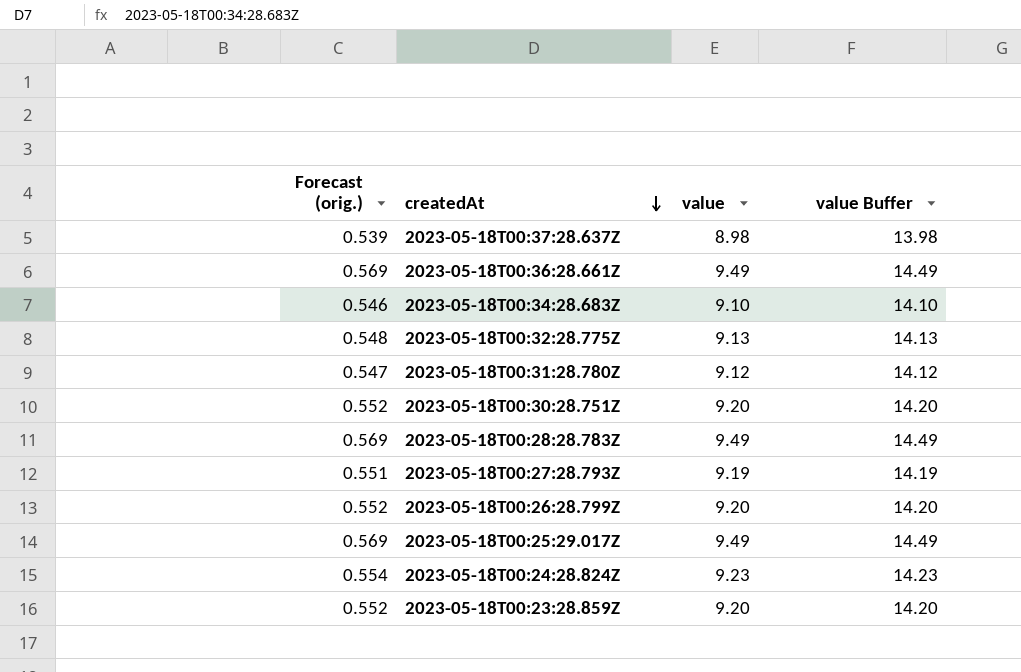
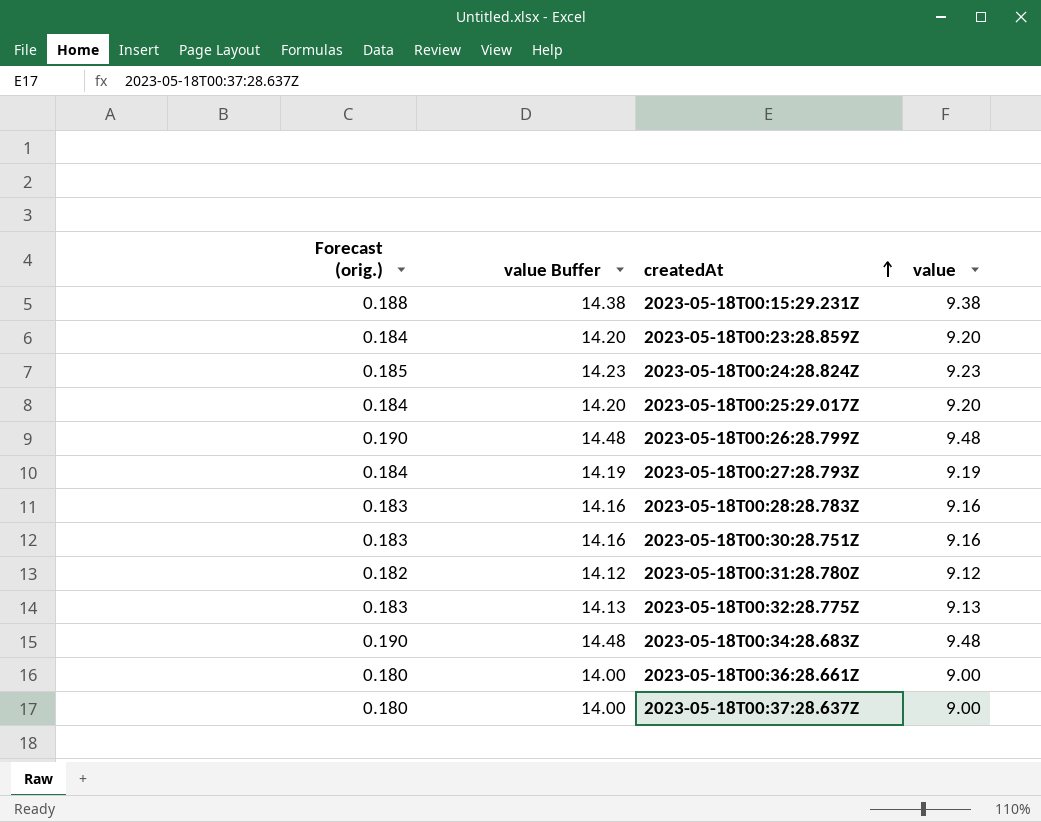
row order: createdAt descending -> createdAt ascending
column Forecast (orig.) | formula: [value] * 0.06 -> [value] * 0.02
column value Buffer | position: 4 -> 2
row 2023-05-18T00:15:29.231Z: none -> 0.188 | 14.38 | 9.38
2023-05-18T00:25:29.017Z | value Buffer: 14.49 -> 14.20
2023-05-18T00:25:29.017Z | value: 9.49 -> 9.20
2023-05-18T00:26:28.799Z | value Buffer: 14.20 -> 14.48
2023-05-18T00:26:28.799Z | value: 9.20 -> 9.48
2023-05-18T00:28:28.783Z | value Buffer: 14.49 -> 14.16
2023-05-18T00:28:28.783Z | value: 9.49 -> 9.16
2023-05-18T00:30:28.751Z | value Buffer: 14.20 -> 14.16
2023-05-18T00:30:28.751Z | value: 9.20 -> 9.16
2023-05-18T00:34:28.683Z | value Buffer: 14.10 -> 14.48
2023-05-18T00:34:28.683Z | value: 9.10 -> 9.48
2023-05-18T00:36:28.661Z | value Buffer: 14.49 -> 14.00
2023-05-18T00:36:28.661Z | value: 9.49 -> 9.00
2023-05-18T00:37:28.637Z | value Buffer: 13.98 -> 14.00
2023-05-18T00:37:28.637Z | value: 8.98 -> 9.00

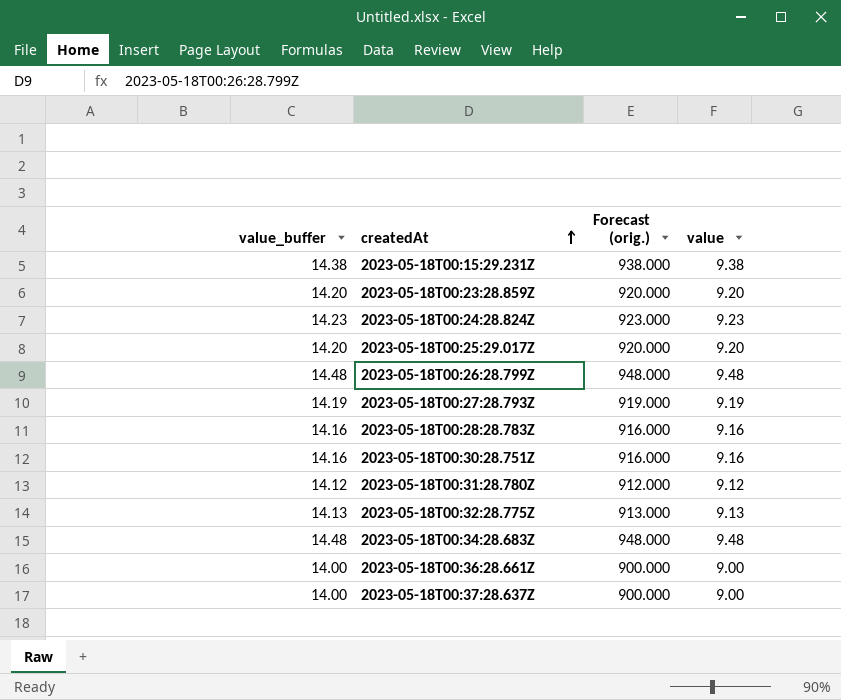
column name: value Buffer -> value_buffer
column Forecast (orig.) | formula: [value] * 0.02 -> [value] * 100
column Forecast (orig.) | position: 1 -> 3

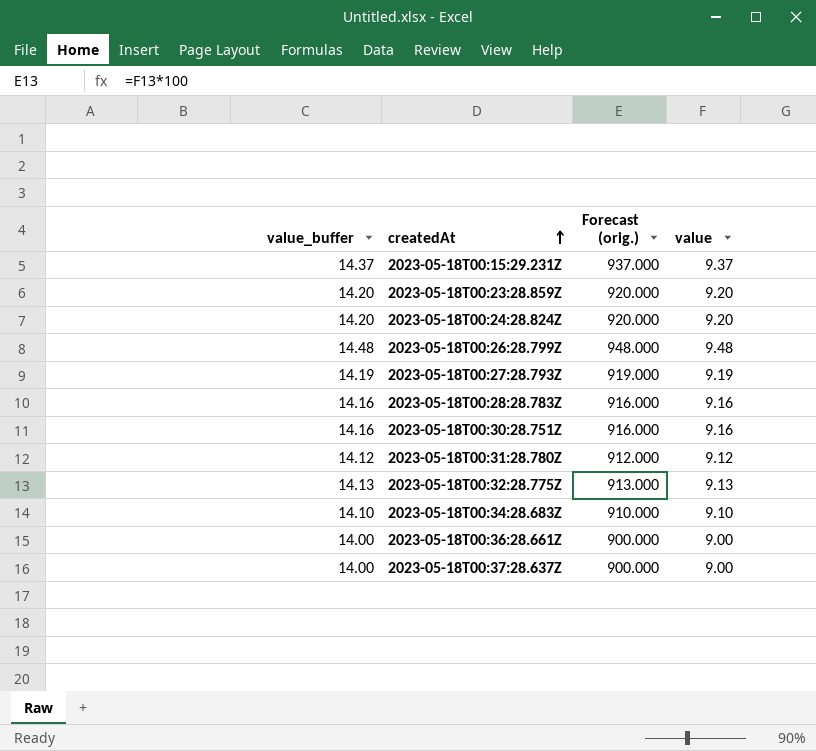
row 2023-05-18T00:25:29.017Z: 14.20 | 920.000 | 9.20 -> none
2023-05-18T00:15:29.231Z | value_buffer: 14.38 -> 14.37
2023-05-18T00:15:29.231Z | Forecast (orig.): 938.000 -> 937.000
2023-05-18T00:15:29.231Z | value: 9.38 -> 9.37
2023-05-18T00:24:28.824Z | value_buffer: 14.23 -> 14.20
2023-05-18T00:24:28.824Z | Forecast (orig.): 923.000 -> 920.000
2023-05-18T00:24:28.824Z | value: 9.23 -> 9.20
2023-05-18T00:34:28.683Z | value_buffer: 14.48 -> 14.10
2023-05-18T00:34:28.683Z | Forecast (orig.): 948.000 -> 910.000
2023-05-18T00:34:28.683Z | value: 9.48 -> 9.10

